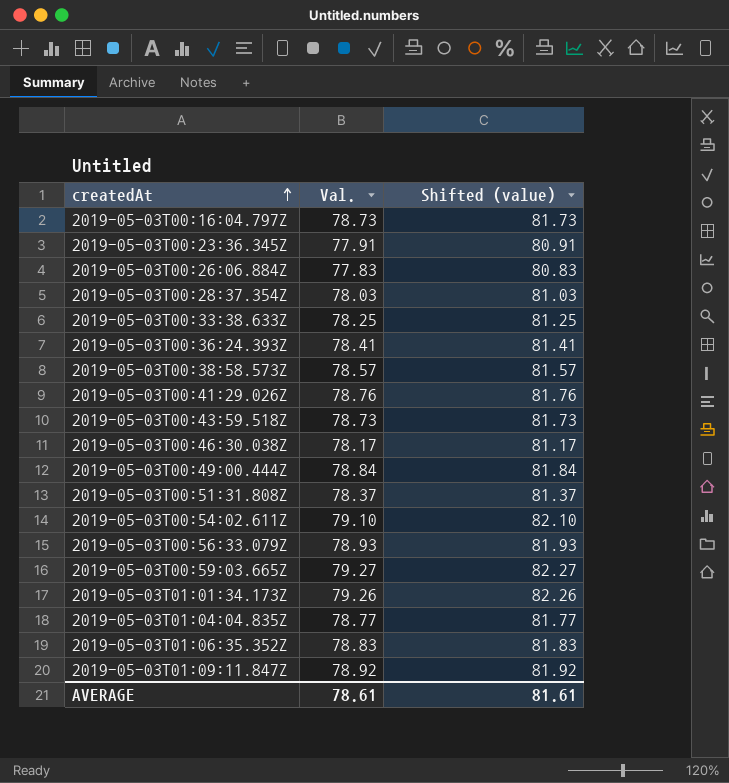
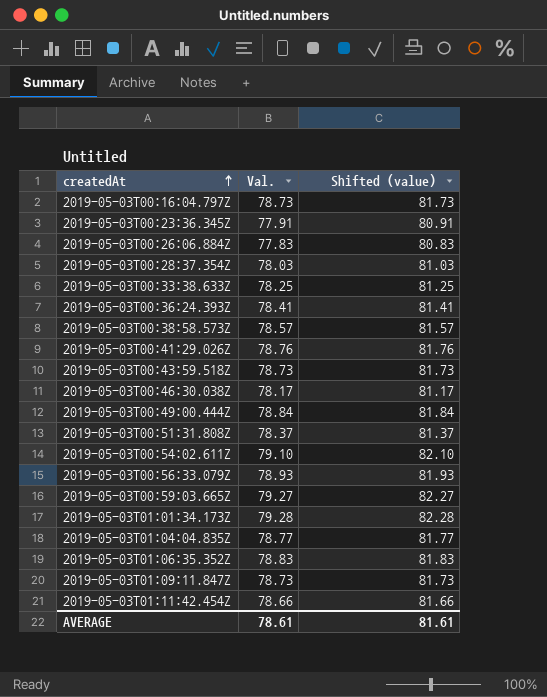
2019-05-03T01:01:34.173Z | Val.: 79.26 -> 79.28
2019-05-03T01:01:34.173Z | Shifted (value): 82.26 -> 82.28
2019-05-03T01:09:11.847Z | Val.: 78.92 -> 78.73
2019-05-03T01:09:11.847Z | Shifted (value): 81.92 -> 81.73
row 2019-05-03T01:11:42.454Z: none -> 78.66 | 81.66

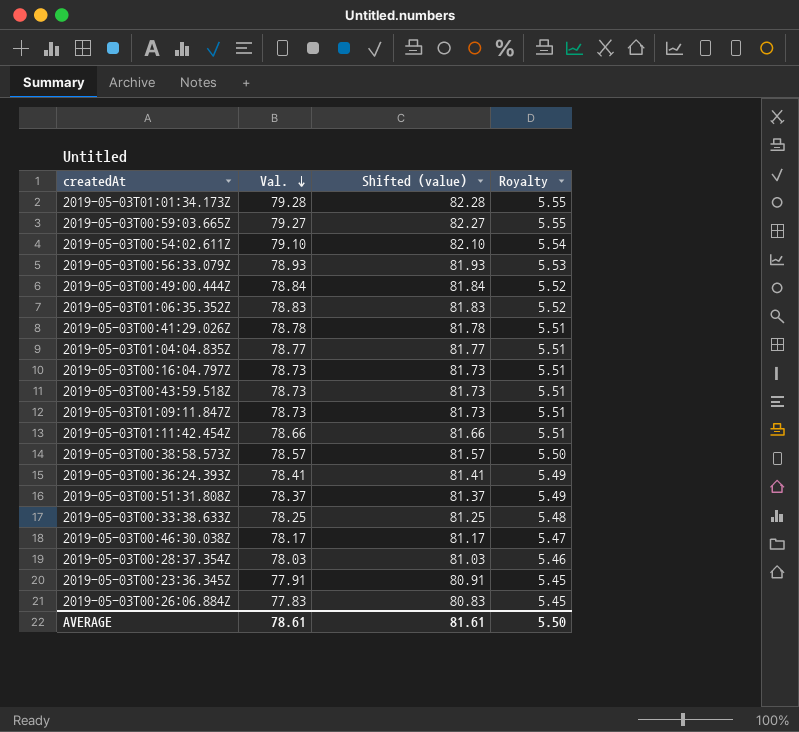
row order: createdAt ascending -> Val. descending
column Royalty | formula: none -> [Val.] * 0.07
2019-05-03T00:41:29.026Z | Val.: 78.76 -> 78.78
2019-05-03T00:41:29.026Z | Shifted (value): 81.76 -> 81.78

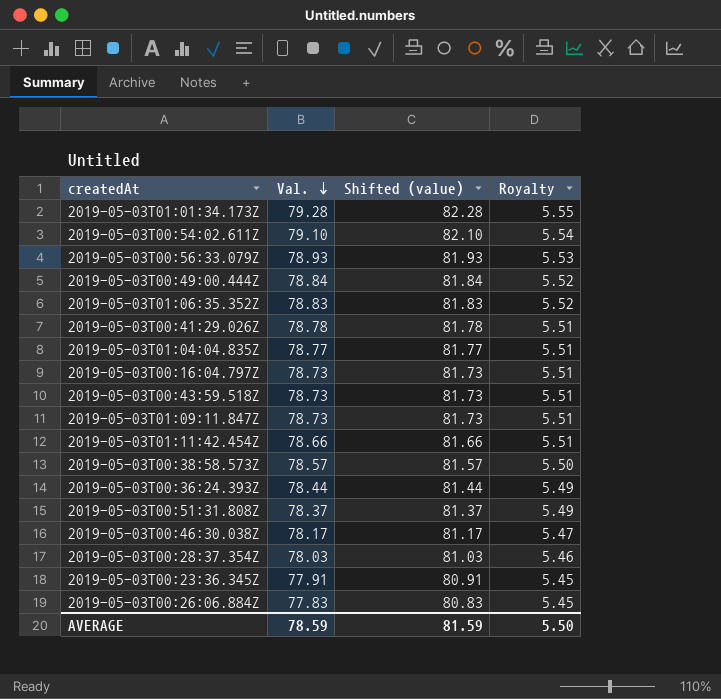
row 2019-05-03T00:59:03.665Z: 79.27 | 82.27 | 5.55 -> none
row 2019-05-03T00:33:38.633Z: 78.25 | 81.25 | 5.48 -> none
2019-05-03T00:36:24.393Z | Val.: 78.41 -> 78.44
2019-05-03T00:36:24.393Z | Shifted (value): 81.41 -> 81.44
AVERAGE | Val.: 78.61 -> 78.59
AVERAGE | Shifted (value): 81.61 -> 81.59

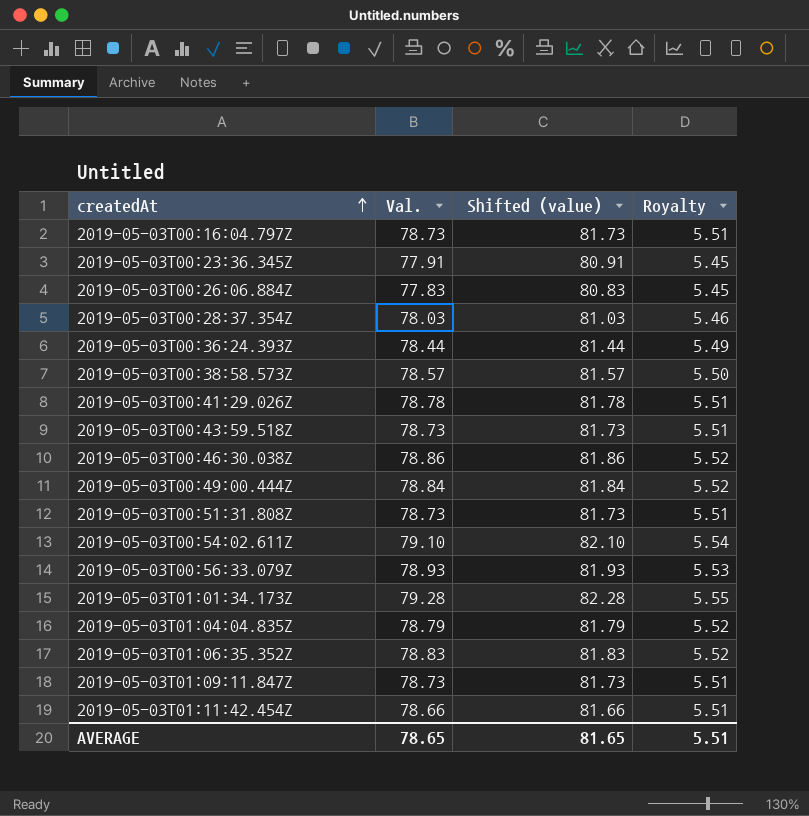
row order: Val. descending -> createdAt ascending
2019-05-03T00:46:30.038Z | Val.: 78.17 -> 78.86
2019-05-03T00:46:30.038Z | Shifted (value): 81.17 -> 81.86
2019-05-03T00:46:30.038Z | Royalty: 5.47 -> 5.52
2019-05-03T00:51:31.808Z | Val.: 78.37 -> 78.73
2019-05-03T00:51:31.808Z | Shifted (value): 81.37 -> 81.73
2019-05-03T00:51:31.808Z | Royalty: 5.49 -> 5.51
2019-05-03T01:04:04.835Z | Val.: 78.77 -> 78.79
2019-05-03T01:04:04.835Z | Shifted (value): 81.77 -> 81.79
2019-05-03T01:04:04.835Z | Royalty: 5.51 -> 5.52
AVERAGE | Val.: 78.59 -> 78.65
AVERAGE | Shifted (value): 81.59 -> 81.65
AVERAGE | Royalty: 5.50 -> 5.51

